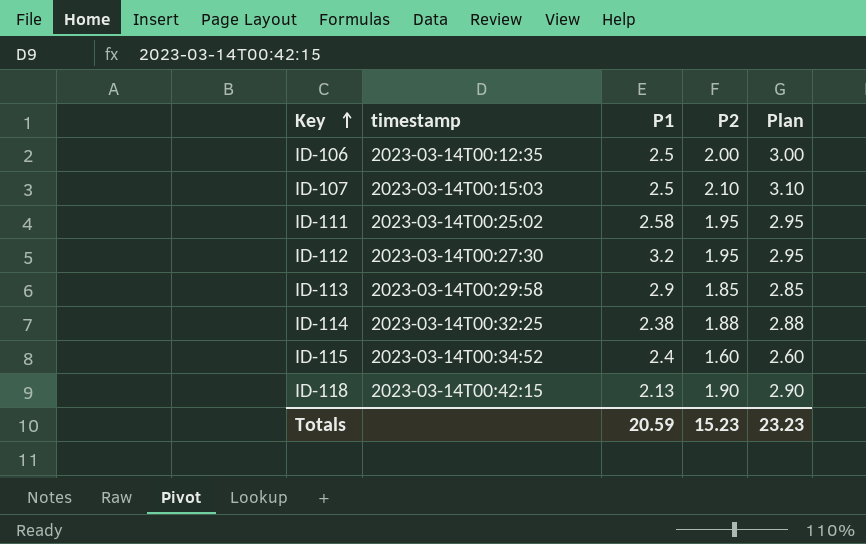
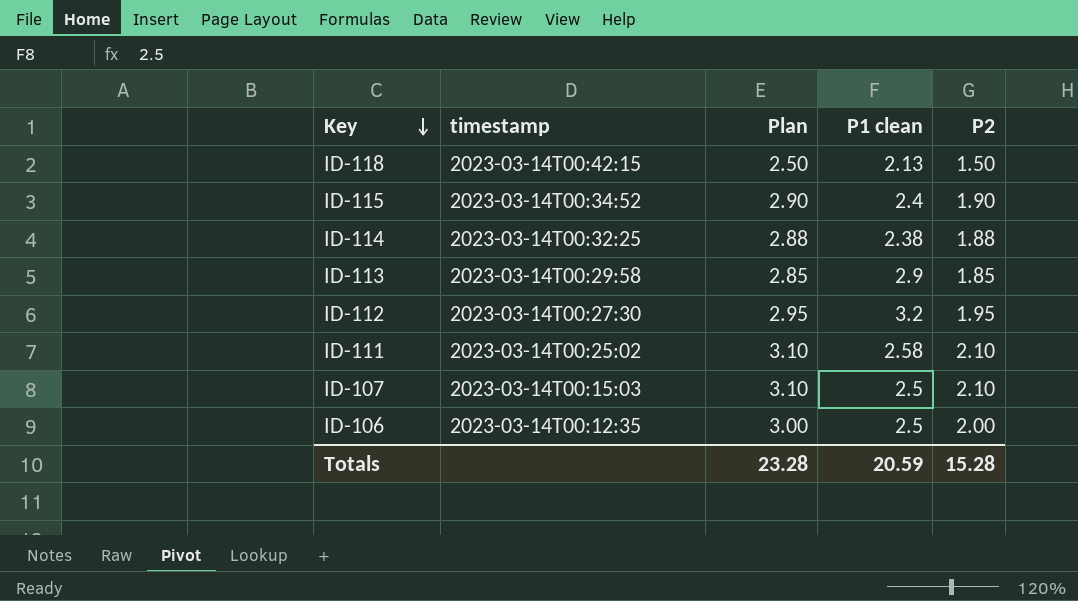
row order: Key ascending -> Key descending
column Plan | position: 5 -> 3
column name: P1 -> P1 clean
ID-118 | Plan: 2.90 -> 2.50
ID-118 | P2: 1.90 -> 1.50
ID-115 | Plan: 2.60 -> 2.90
ID-115 | P2: 1.60 -> 1.90
ID-111 | Plan: 2.95 -> 3.10
ID-111 | P2: 1.95 -> 2.10
Totals | Plan: 23.23 -> 23.28
Totals | P2: 15.23 -> 15.28

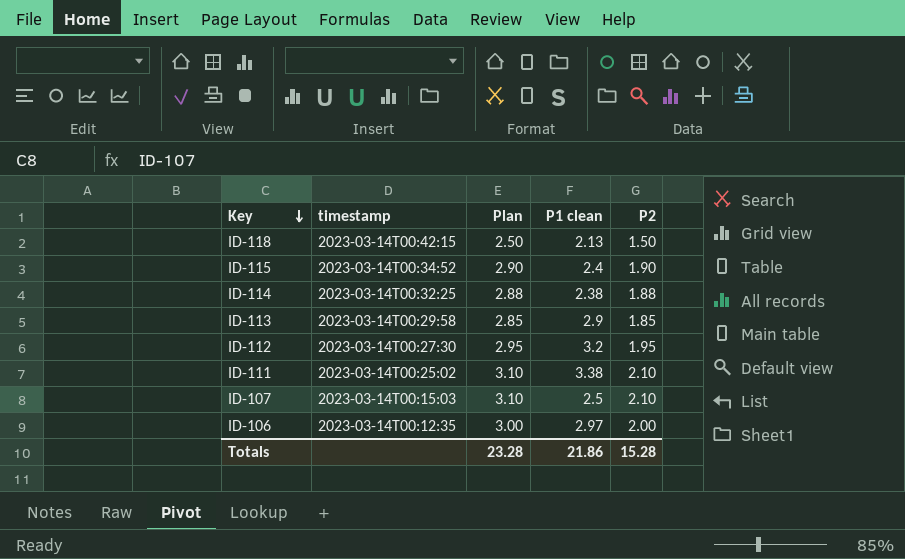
ID-111 | P1 clean: 2.58 -> 3.38
ID-106 | P1 clean: 2.5 -> 2.97
Totals | P1 clean: 20.59 -> 21.86

